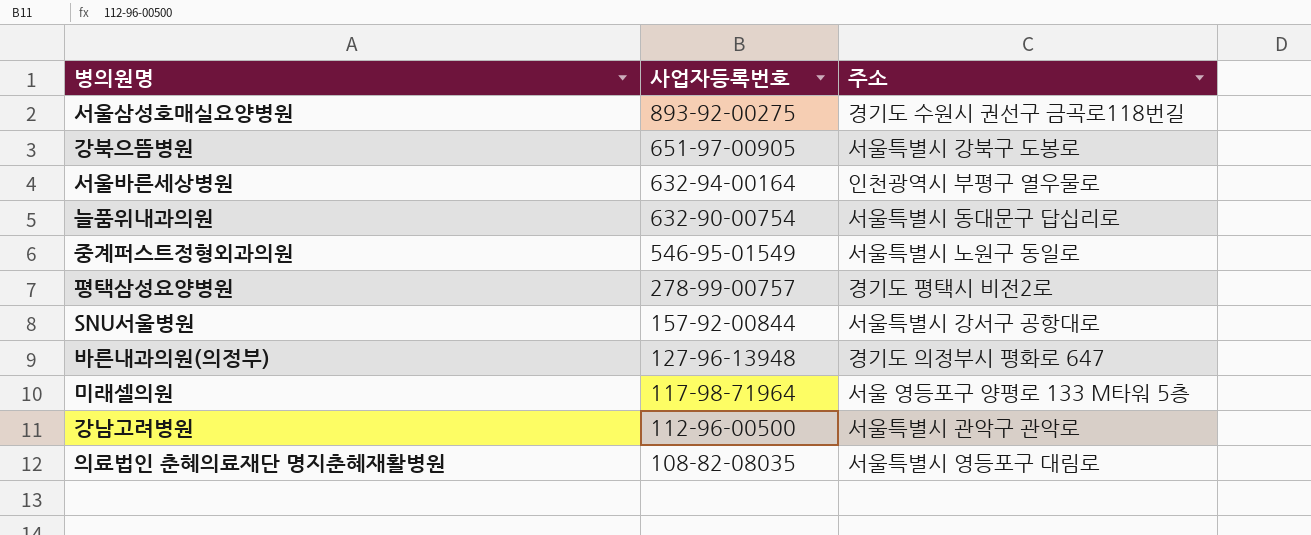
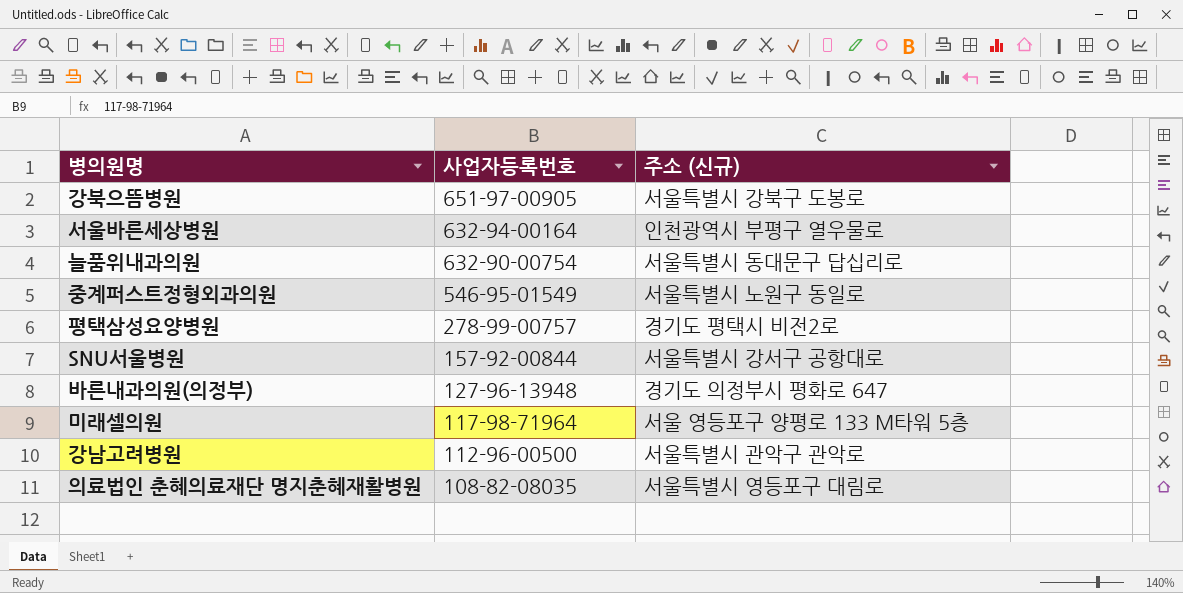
column name: 주소 -> 주소 (신규)
row 서울삼성호매실요양병원: 893-92-00275 | 경기도 수원시 권선구 금곡로118번길 -> none

